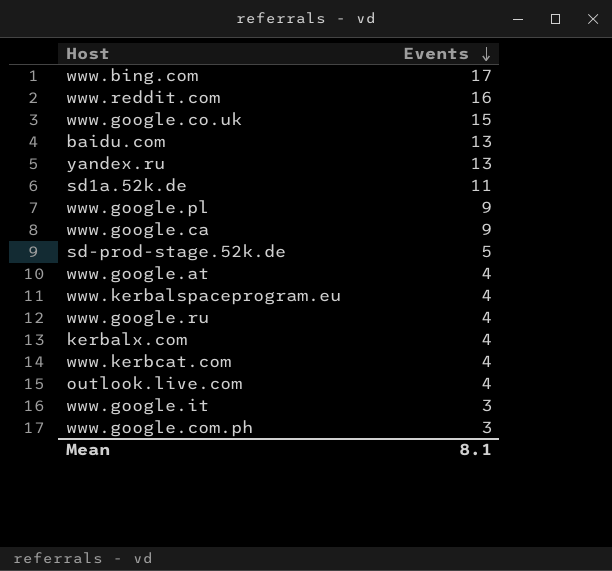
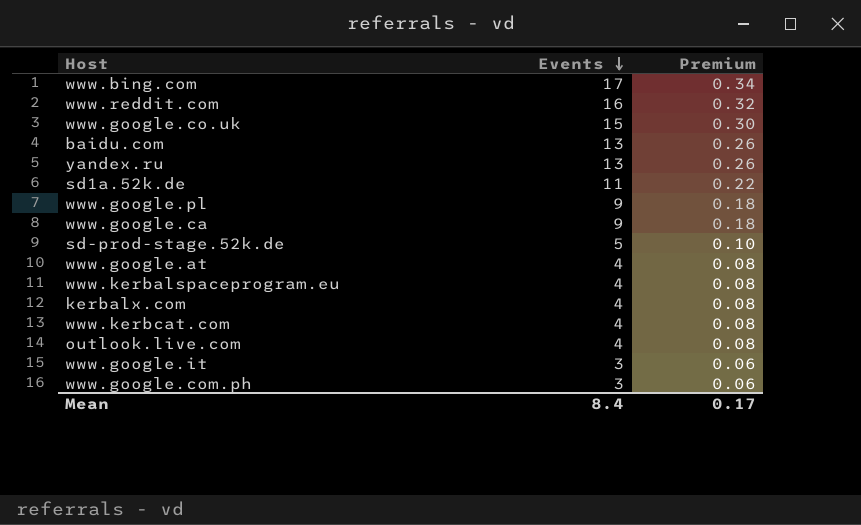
column Premium | formula: none -> [Events] * 0.02
row www.google.ru: 4 -> none
Mean | Events: 8.1 -> 8.4

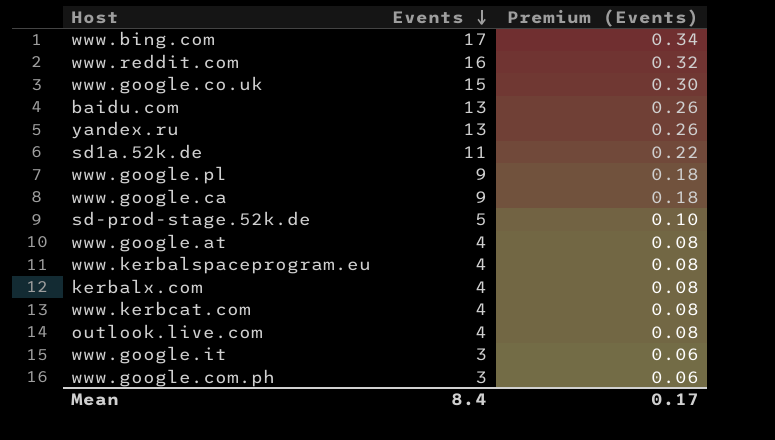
column name: Premium -> Premium (Events)

